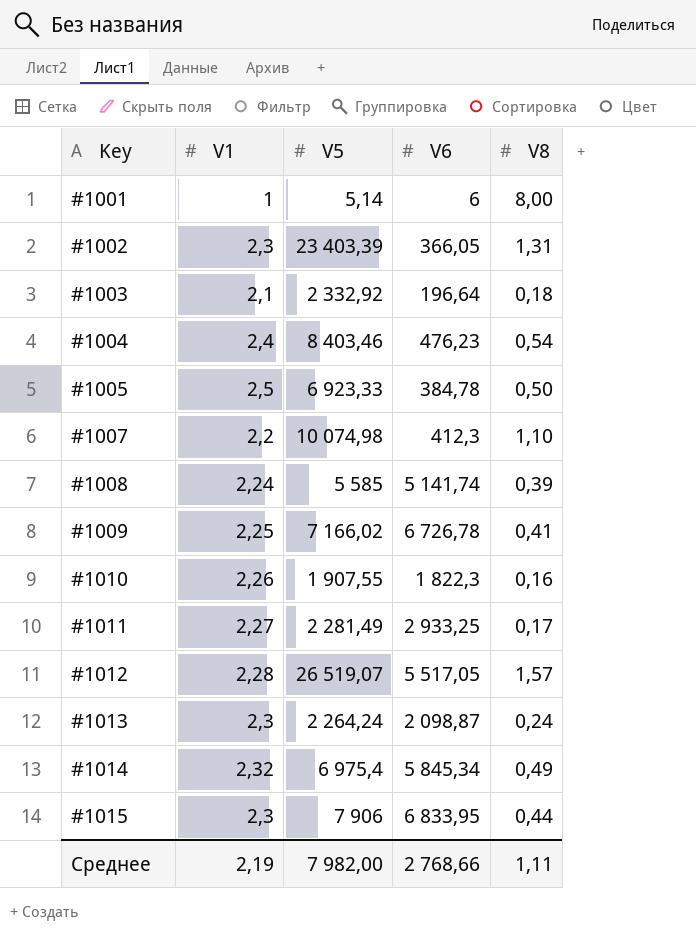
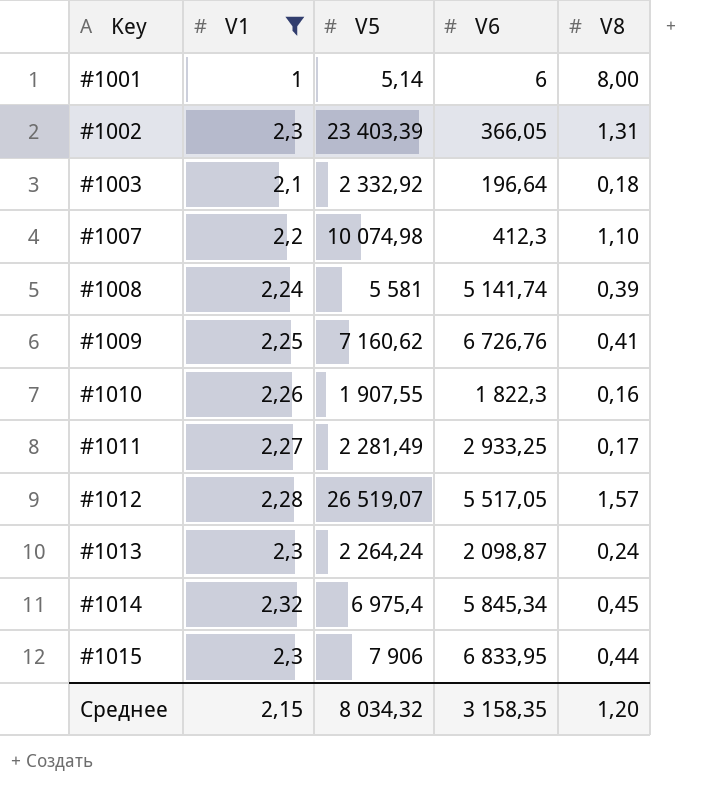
filter: none -> V1 <= 2,32
#1008 | V5: 5 585 -> 5 581
#1009 | V5: 7 166,02 -> 7 160,62
#1009 | V6: 6 726,78 -> 6 726,76
#1014 | V8: 0,49 -> 0,45
Среднее | V1: 2,19 -> 2,15
Среднее | V5: 7 982,00 -> 8 034,32
Среднее | V6: 2 768,66 -> 3 158,35
Среднее | V8: 1,11 -> 1,20

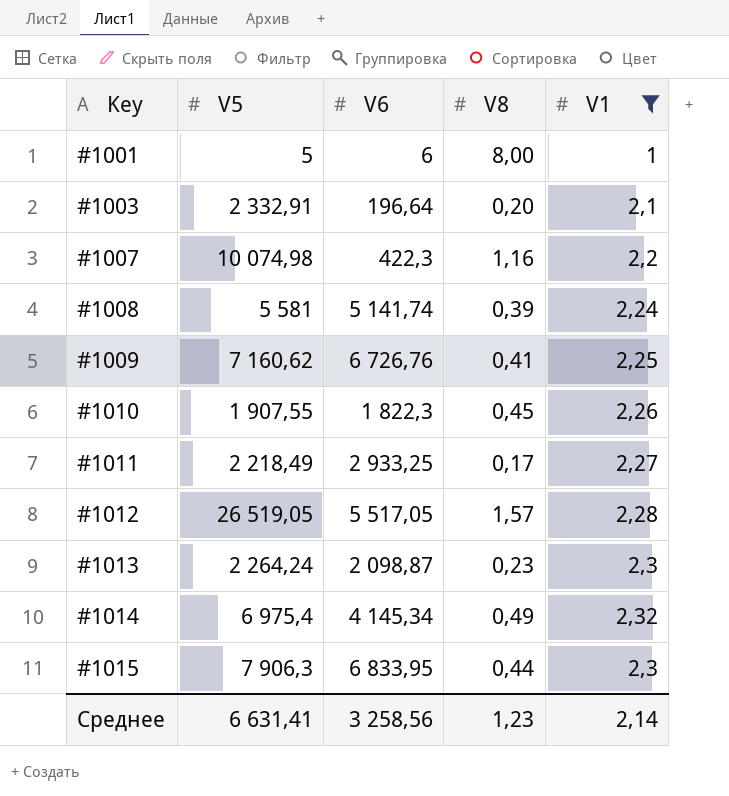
column V1 | position: 2 -> 5
row #1002: 2,3 | 23 403,39 | 366,05 | 1,31 -> none
#1001 | V5: 5,14 -> 5
#1003 | V5: 2 332,92 -> 2 332,91
#1003 | V8: 0,18 -> 0,20
#1007 | V6: 412,3 -> 422,3
#1007 | V8: 1,10 -> 1,16
#1010 | V8: 0,16 -> 0,45
#1011 | V5: 2 281,49 -> 2 218,49
#1012 | V5: 26 519,07 -> 26 519,05
#1013 | V8: 0,24 -> 0,23
#1014 | V6: 5 845,34 -> 4 145,34
#1014 | V8: 0,45 -> 0,49
#1015 | V5: 7 906 -> 7 906,3
Среднее | V5: 8 034,32 -> 6 631,41
Среднее | V6: 3 158,35 -> 3 258,56
Среднее | V8: 1,20 -> 1,23
Среднее | V1: 2,15 -> 2,14

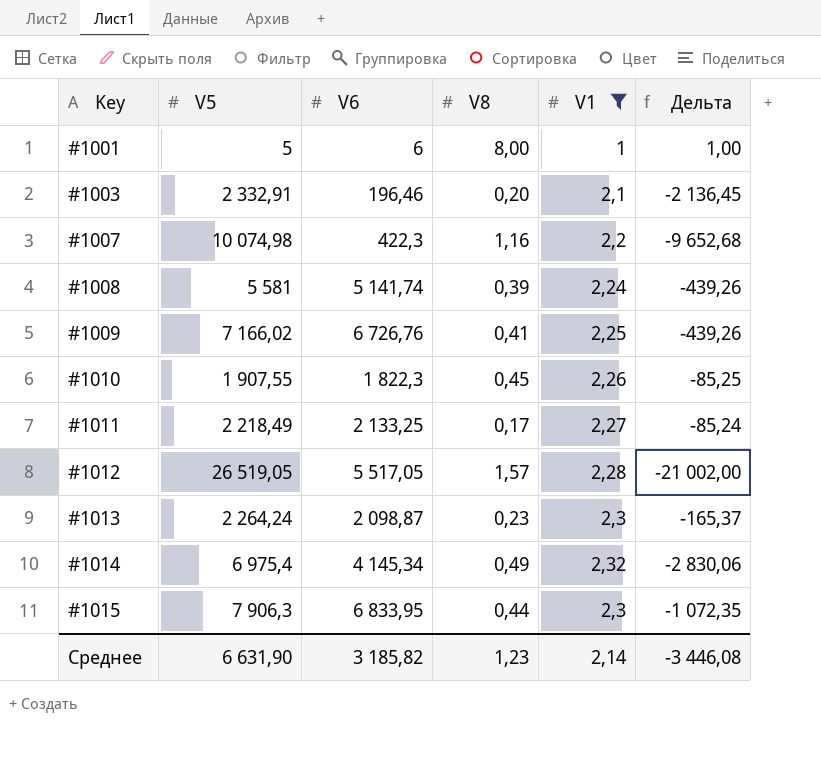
column Дельта | formula: none -> [V6] - [V5]
#1003 | V6: 196,64 -> 196,46
#1009 | V5: 7 160,62 -> 7 166,02
#1011 | V6: 2 933,25 -> 2 133,25
Среднее | V5: 6 631,41 -> 6 631,90
Среднее | V6: 3 258,56 -> 3 185,82

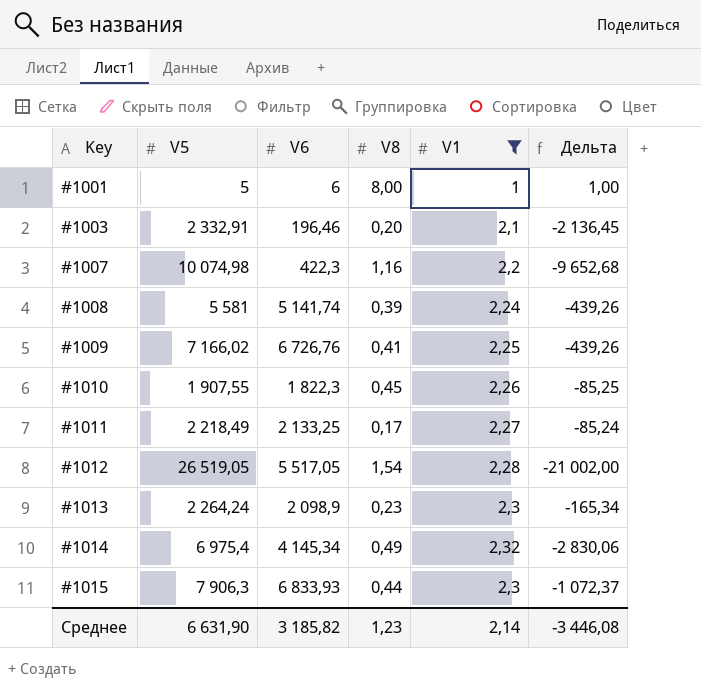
#1012 | V8: 1,57 -> 1,54
#1013 | V6: 2 098,87 -> 2 098,9
#1013 | Дельта: -165,37 -> -165,34
#1015 | V6: 6 833,95 -> 6 833,93
#1015 | Дельта: -1 072,35 -> -1 072,37

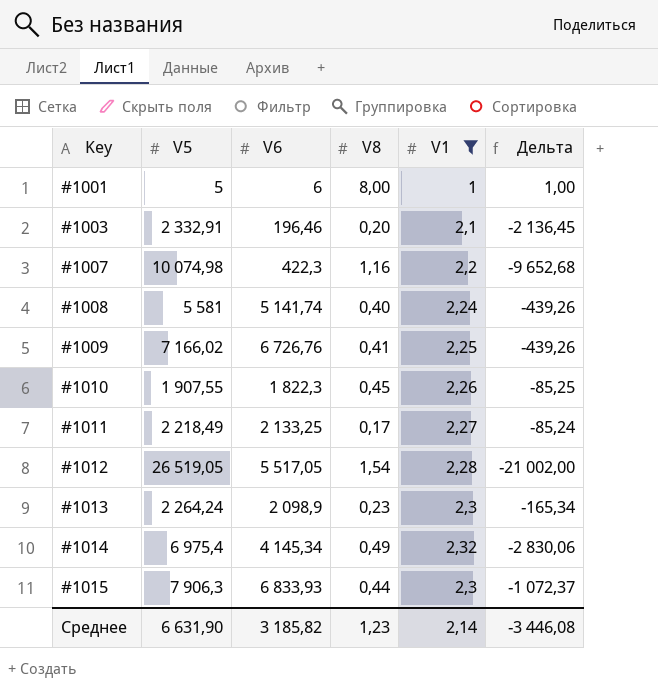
#1008 | V8: 0,39 -> 0,40

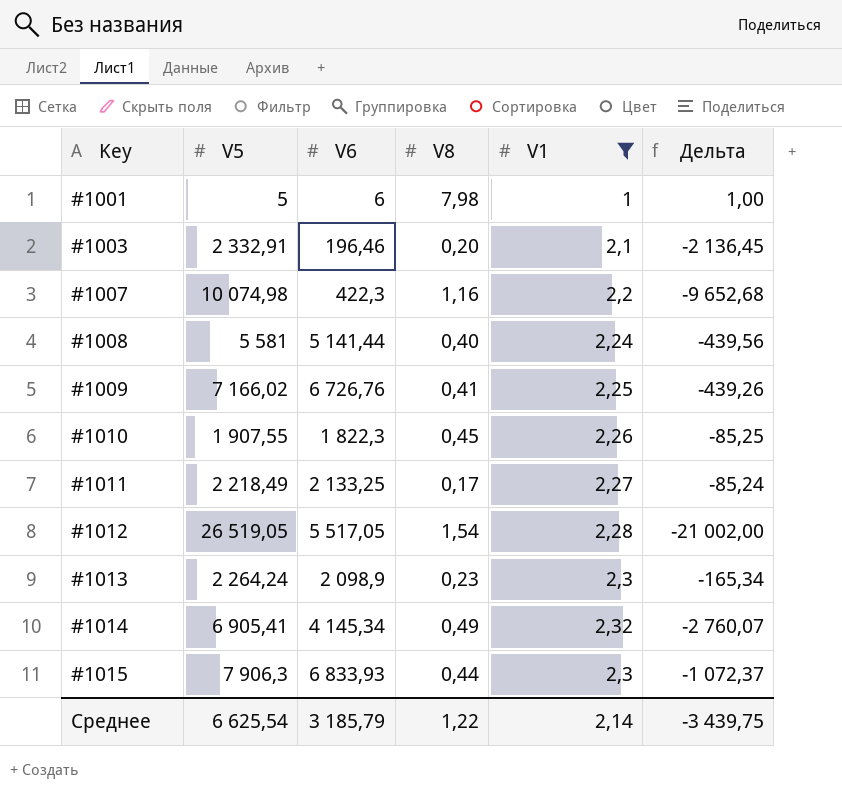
#1001 | V8: 8,00 -> 7,98
#1008 | V6: 5 141,74 -> 5 141,44
#1008 | Дельта: -439,26 -> -439,56
#1014 | V5: 6 975,4 -> 6 905,41
#1014 | Дельта: -2 830,06 -> -2 760,07
Среднее | V5: 6 631,90 -> 6 625,54
Среднее | V6: 3 185,82 -> 3 185,79
Среднее | V8: 1,23 -> 1,22
Среднее | Дельта: -3 446,08 -> -3 439,75

